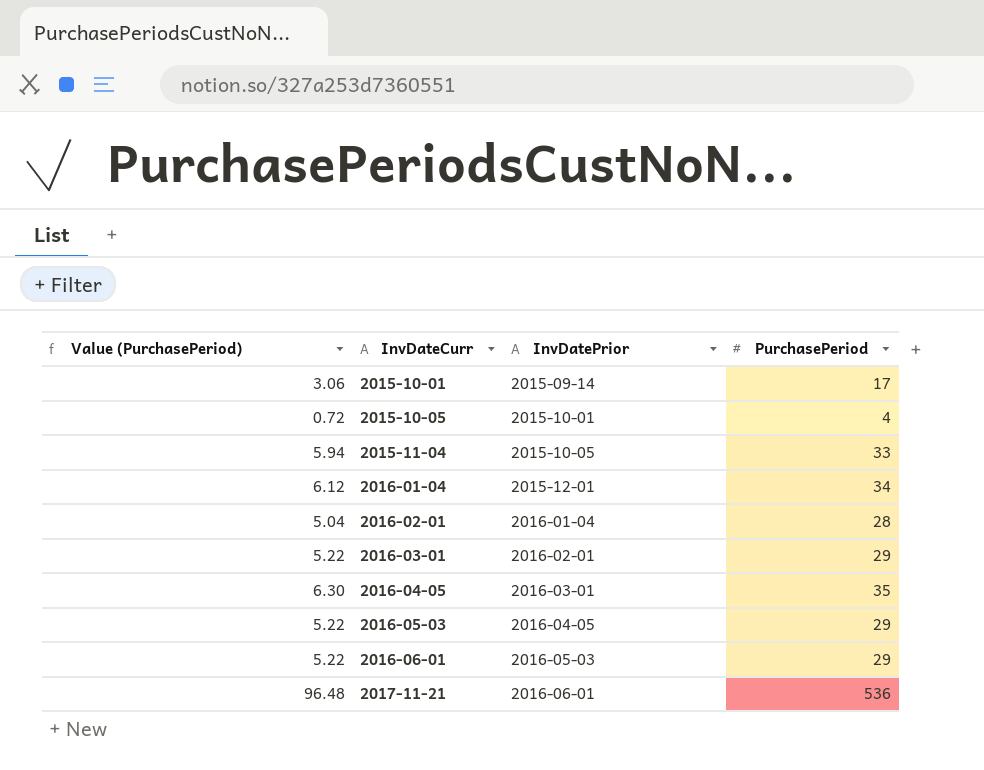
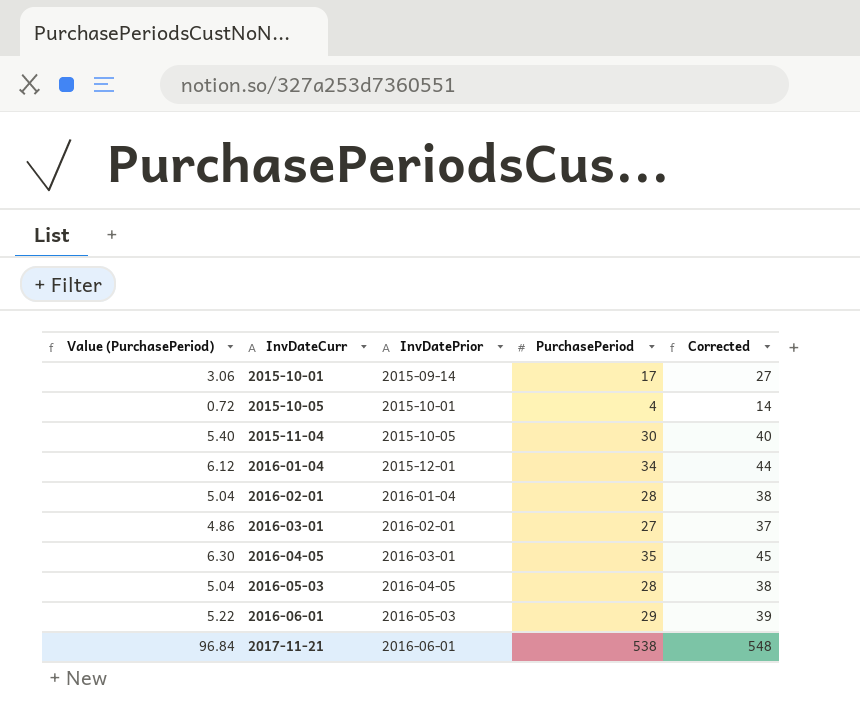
column Corrected | formula: none -> [PurchasePeriod] + 10
2015-11-04 | Value (PurchasePeriod): 5.94 -> 5.40
2015-11-04 | PurchasePeriod: 33 -> 30
2016-03-01 | Value (PurchasePeriod): 5.22 -> 4.86
2016-03-01 | PurchasePeriod: 29 -> 27
2016-05-03 | Value (PurchasePeriod): 5.22 -> 5.04
2016-05-03 | PurchasePeriod: 29 -> 28
2017-11-21 | Value (PurchasePeriod): 96.48 -> 96.84
2017-11-21 | PurchasePeriod: 536 -> 538

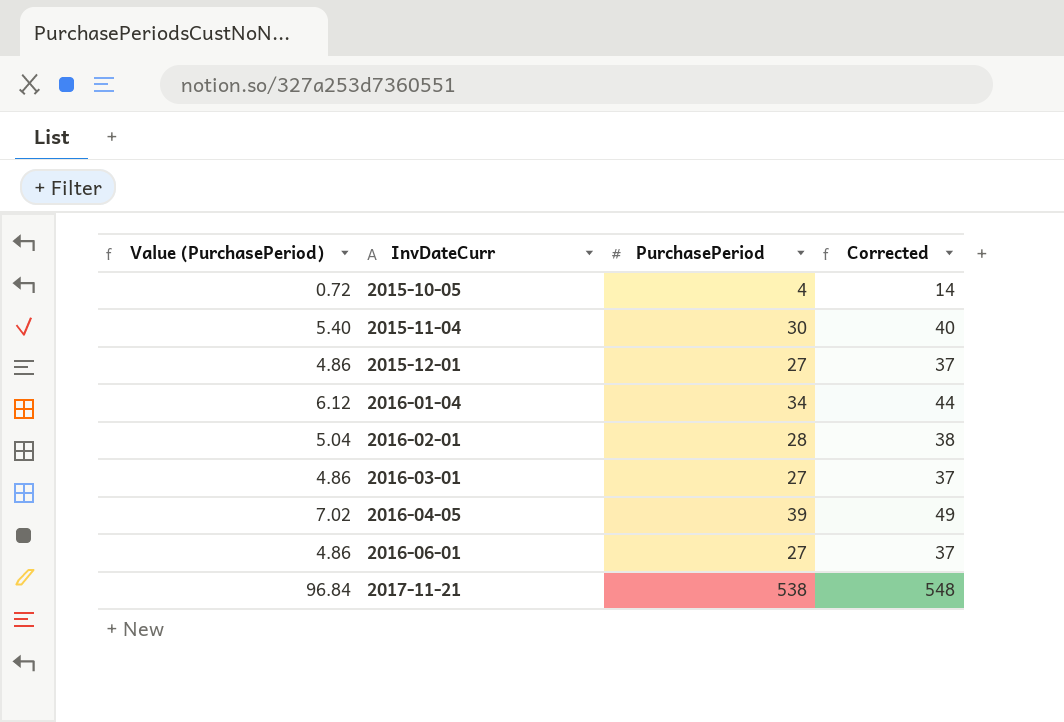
column InvDatePrior | position: 3 -> none
row 2015-10-01: 3.06 | 2015-09-14 | 17 | 27 -> none
row 2016-05-03: 5.04 | 2016-04-05 | 28 | 38 -> none
row 2015-12-01: none -> 4.86 | 27 | 37
2016-04-05 | Value (PurchasePeriod): 6.30 -> 7.02
2016-04-05 | PurchasePeriod: 35 -> 39
2016-04-05 | Corrected: 45 -> 49
2016-06-01 | Value (PurchasePeriod): 5.22 -> 4.86
2016-06-01 | PurchasePeriod: 29 -> 27
2016-06-01 | Corrected: 39 -> 37

